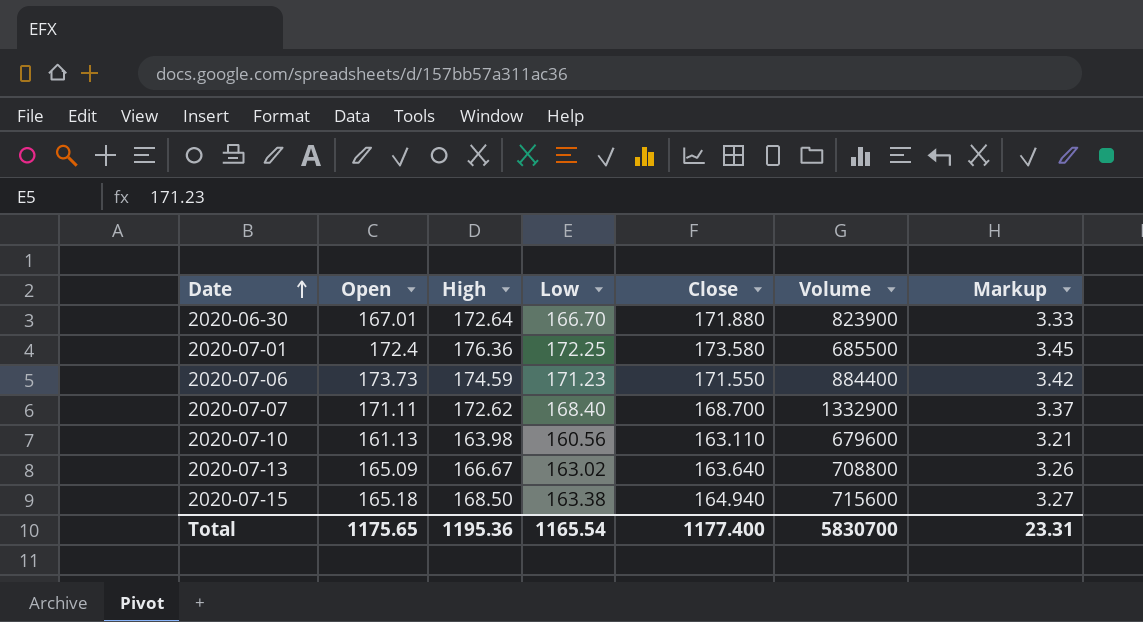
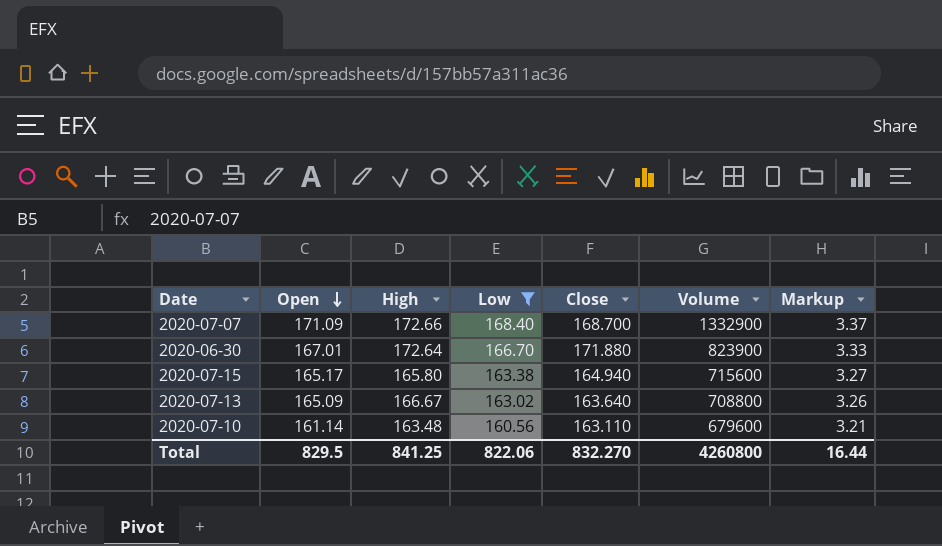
filter: none -> Low <= 168.40
row order: Date ascending -> Open descending
2020-07-07 | Open: 171.11 -> 171.09
2020-07-07 | High: 172.62 -> 172.66
2020-07-15 | Open: 165.18 -> 165.17
2020-07-15 | High: 168.50 -> 165.80
2020-07-10 | Open: 161.13 -> 161.14
2020-07-10 | High: 163.98 -> 163.48
Total | Open: 1175.65 -> 829.5
Total | High: 1195.36 -> 841.25
Total | Low: 1165.54 -> 822.06
Total | Close: 1177.400 -> 832.270
Total | Volume: 5830700 -> 4260800
Total | Markup: 23.31 -> 16.44

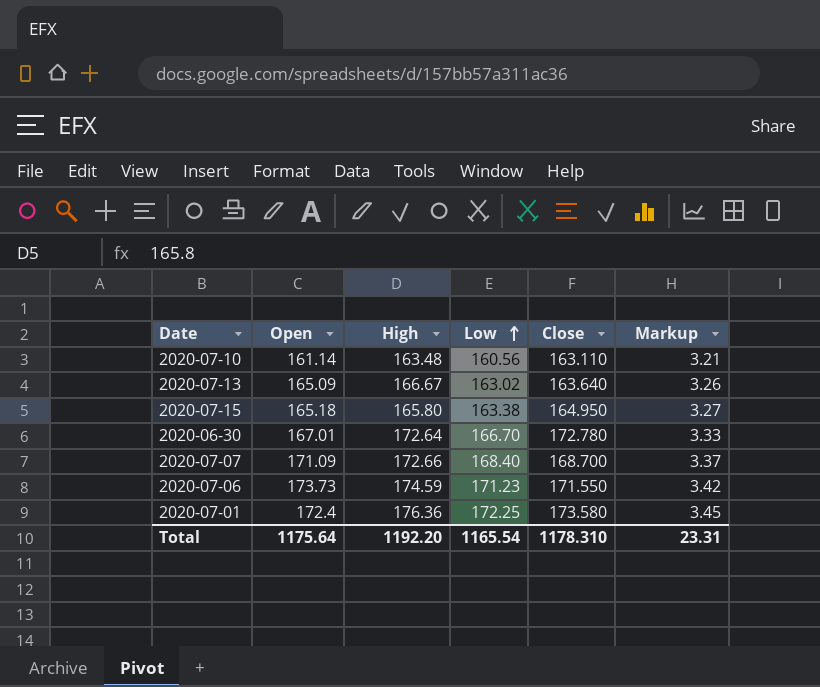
filter: Low <= 168.40 -> none
row order: Open descending -> Low ascending
column Volume | position: 6 -> none
2020-07-15 | Open: 165.17 -> 165.18
2020-07-15 | Close: 164.940 -> 164.950
2020-06-30 | Close: 171.880 -> 172.780
Total | Open: 829.5 -> 1175.64
Total | High: 841.25 -> 1192.20
Total | Low: 822.06 -> 1165.54
Total | Close: 832.270 -> 1178.310
Total | Markup: 16.44 -> 23.31

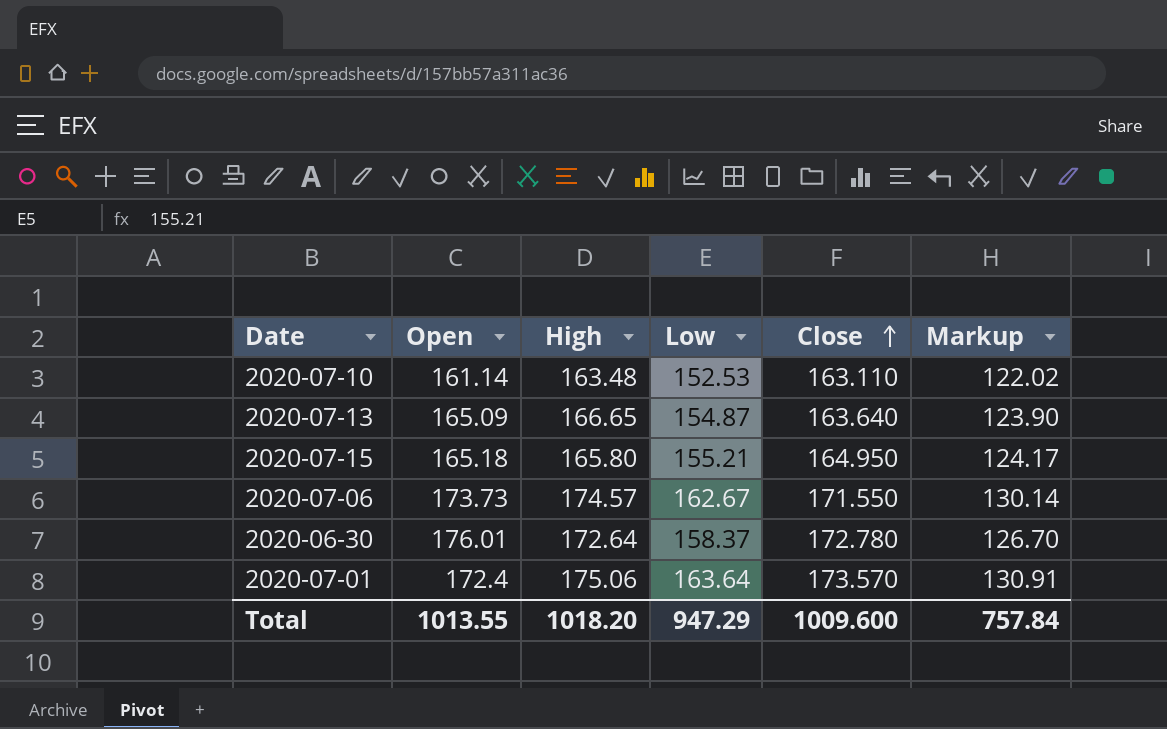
row order: Low ascending -> Close ascending
column Markup | formula: [Low] * 0.02 -> [Low] * 0.8
row 2020-07-07: 171.09 | 172.66 | 168.40 | 168.700 | 3.37 -> none
2020-07-10 | Low: 160.56 -> 152.53
2020-07-13 | High: 166.67 -> 166.65
2020-07-13 | Low: 163.02 -> 154.87
2020-07-15 | Low: 163.38 -> 155.21
2020-07-06 | High: 174.59 -> 174.57
2020-07-06 | Low: 171.23 -> 162.67
2020-06-30 | Open: 167.01 -> 176.01
2020-06-30 | Low: 166.70 -> 158.37
2020-07-01 | High: 176.36 -> 175.06
2020-07-01 | Low: 172.25 -> 163.64
2020-07-01 | Close: 173.580 -> 173.570
Total | Open: 1175.64 -> 1013.55
Total | High: 1192.20 -> 1018.20
Total | Low: 1165.54 -> 947.29
Total | Close: 1178.310 -> 1009.600
Total | Markup: 23.31 -> 757.84

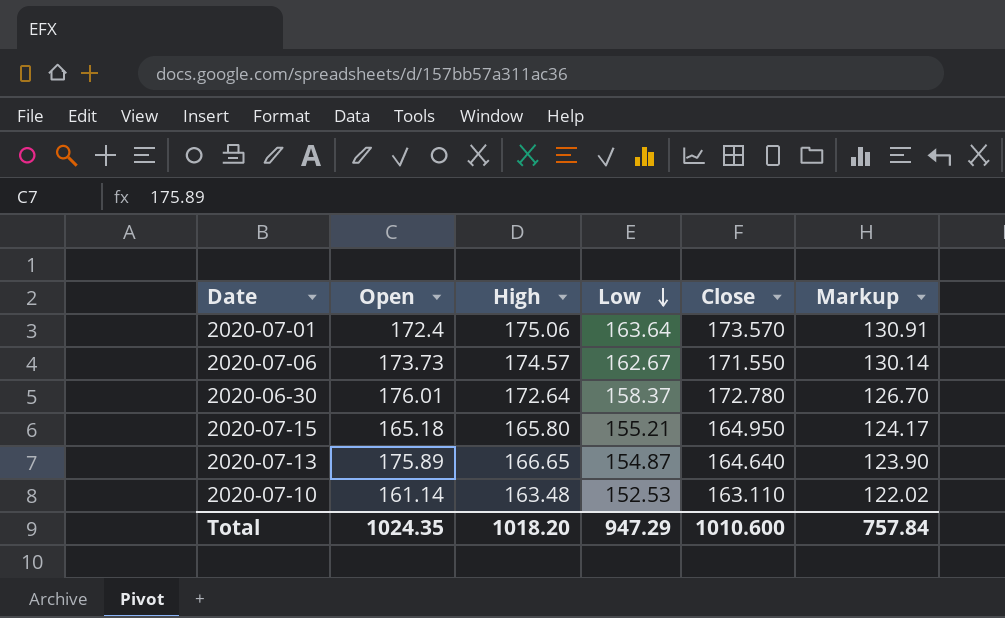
row order: Close ascending -> Low descending
2020-07-13 | Open: 165.09 -> 175.89
2020-07-13 | Close: 163.640 -> 164.640
Total | Open: 1013.55 -> 1024.35
Total | Close: 1009.600 -> 1010.600

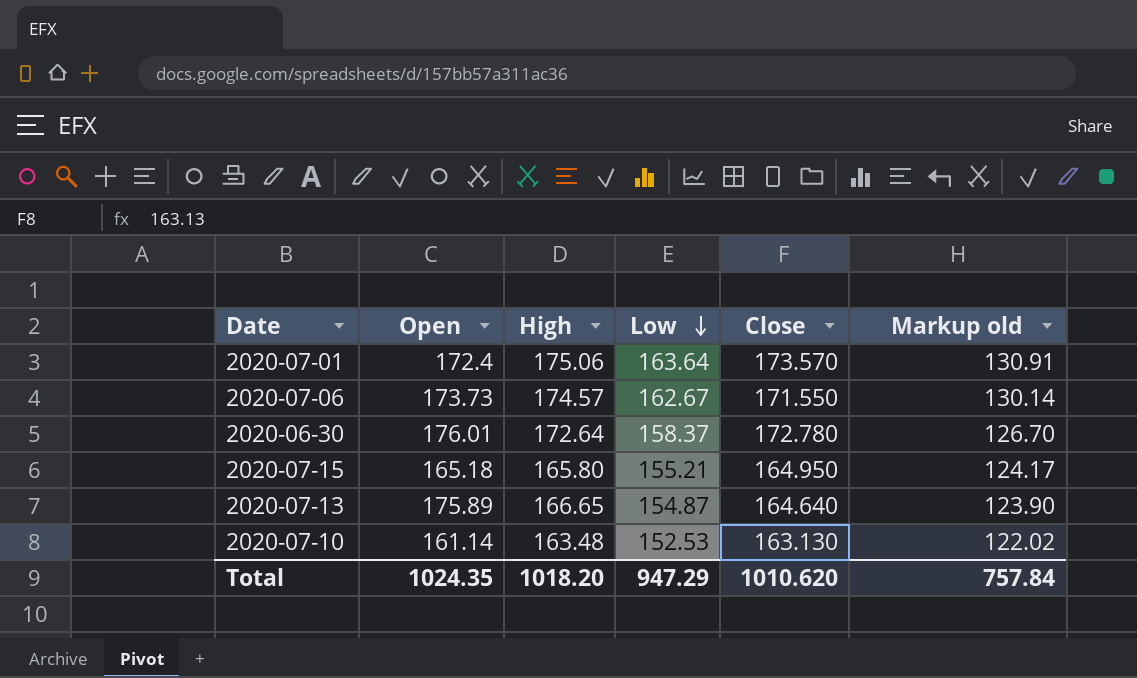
column name: Markup -> Markup old
2020-07-10 | Close: 163.110 -> 163.130
Total | Close: 1010.600 -> 1010.620

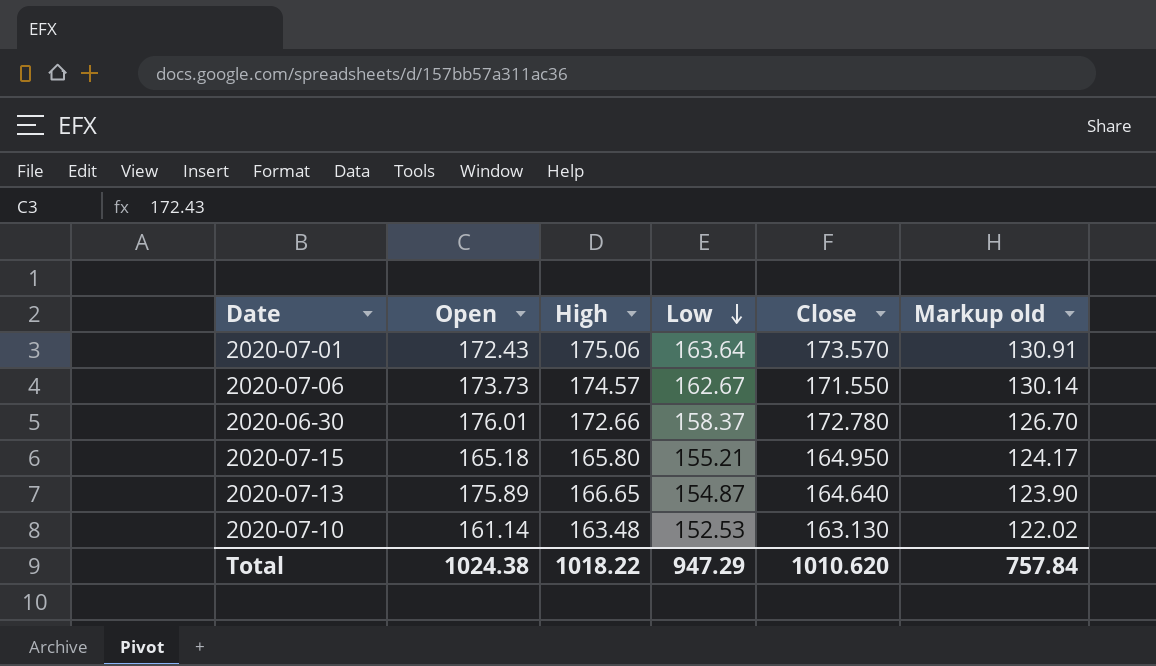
2020-07-01 | Open: 172.4 -> 172.43
2020-06-30 | High: 172.64 -> 172.66
Total | Open: 1024.35 -> 1024.38
Total | High: 1018.20 -> 1018.22

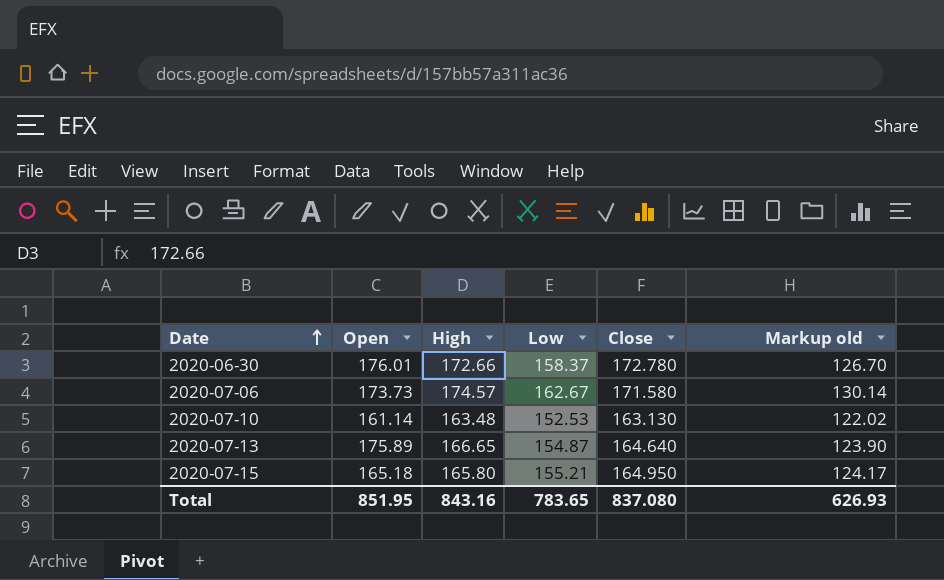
row order: Low descending -> Date ascending
row 2020-07-01: 172.43 | 175.06 | 163.64 | 173.570 | 130.91 -> none
2020-07-06 | Close: 171.550 -> 171.580
Total | Open: 1024.38 -> 851.95
Total | High: 1018.22 -> 843.16
Total | Low: 947.29 -> 783.65
Total | Close: 1010.620 -> 837.080
Total | Markup old: 757.84 -> 626.93

